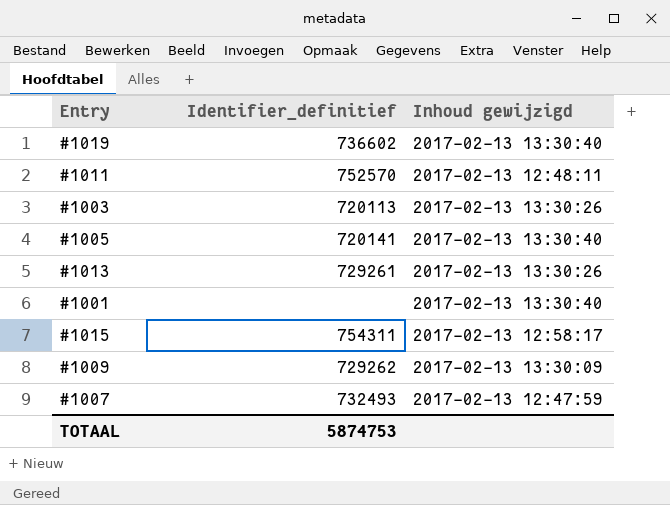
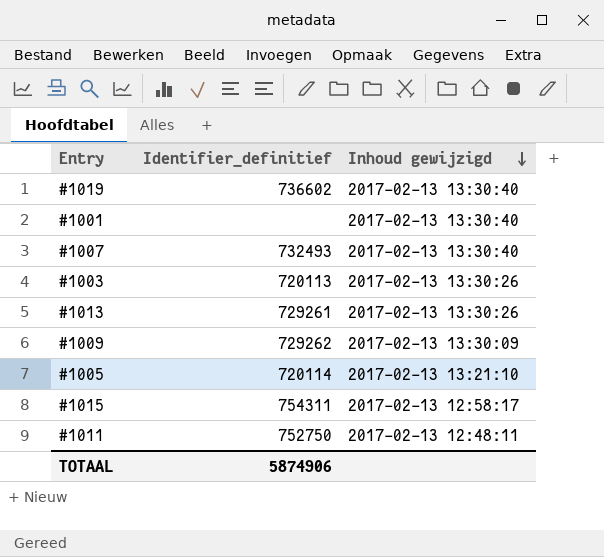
row order: none -> Inhoud gewijzigd descending
#1007 | Inhoud gewijzigd: 2017-02-13 12:47:59 -> 2017-02-13 13:30:40
#1005 | Identifier_definitief: 720141 -> 720114
#1005 | Inhoud gewijzigd: 2017-02-13 13:30:40 -> 2017-02-13 13:21:10
#1011 | Identifier_definitief: 752570 -> 752750
TOTAAL | Identifier_definitief: 5874753 -> 5874906

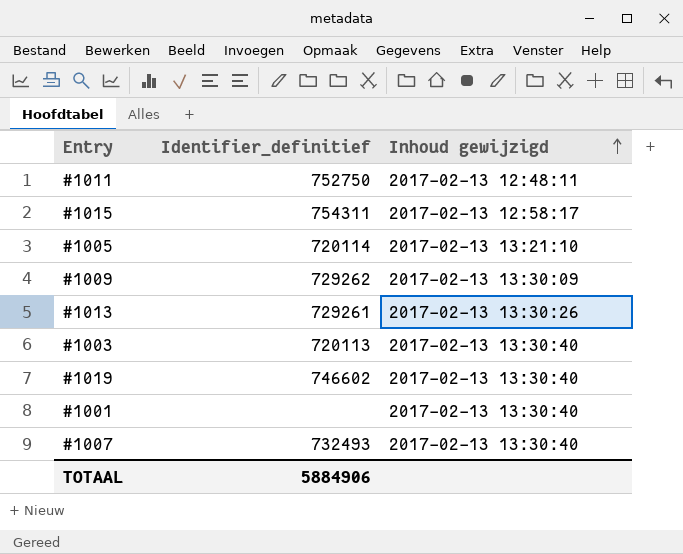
row order: Inhoud gewijzigd descending -> Inhoud gewijzigd ascending
#1003 | Inhoud gewijzigd: 2017-02-13 13:30:26 -> 2017-02-13 13:30:40
#1019 | Identifier_definitief: 736602 -> 746602
TOTAAL | Identifier_definitief: 5874906 -> 5884906

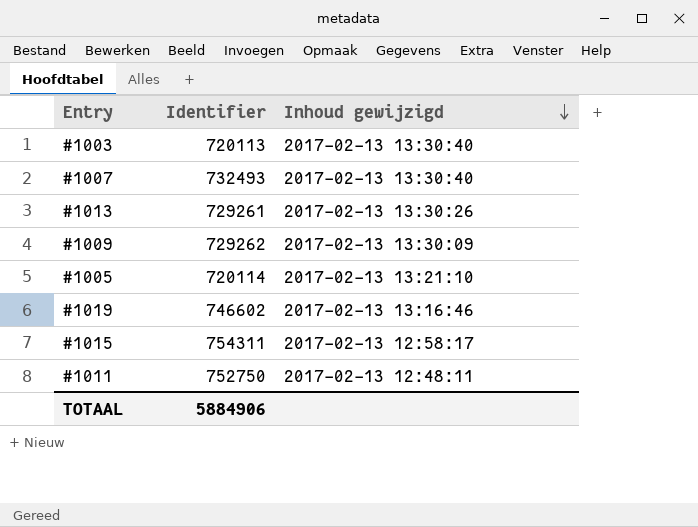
row order: Inhoud gewijzigd ascending -> Inhoud gewijzigd descending
column name: Identifier_definitief -> Identifier
row #1001: none | 2017-02-13 13:30:40 -> none
#1019 | Inhoud gewijzigd: 2017-02-13 13:30:40 -> 2017-02-13 13:16:46

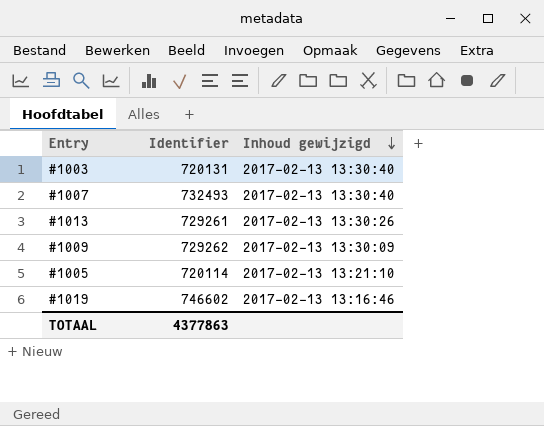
row #1015: 754311 | 2017-02-13 12:58:17 -> none
row #1011: 752750 | 2017-02-13 12:48:11 -> none
#1003 | Identifier: 720113 -> 720131
TOTAAL | Identifier: 5884906 -> 4377863

